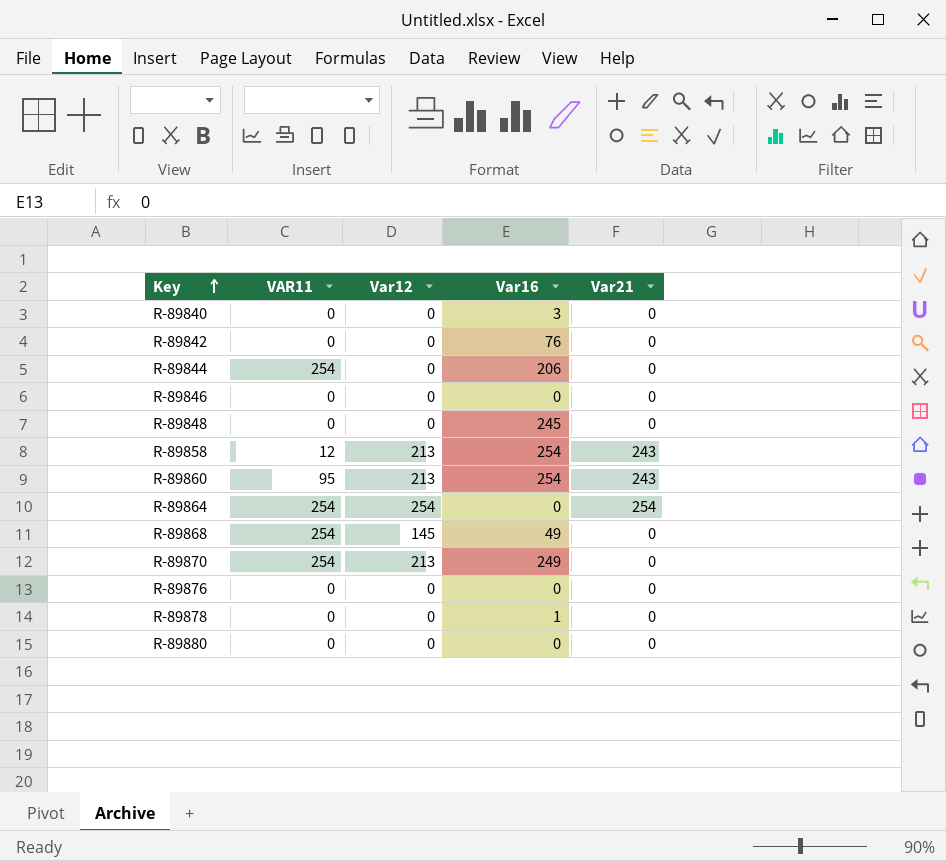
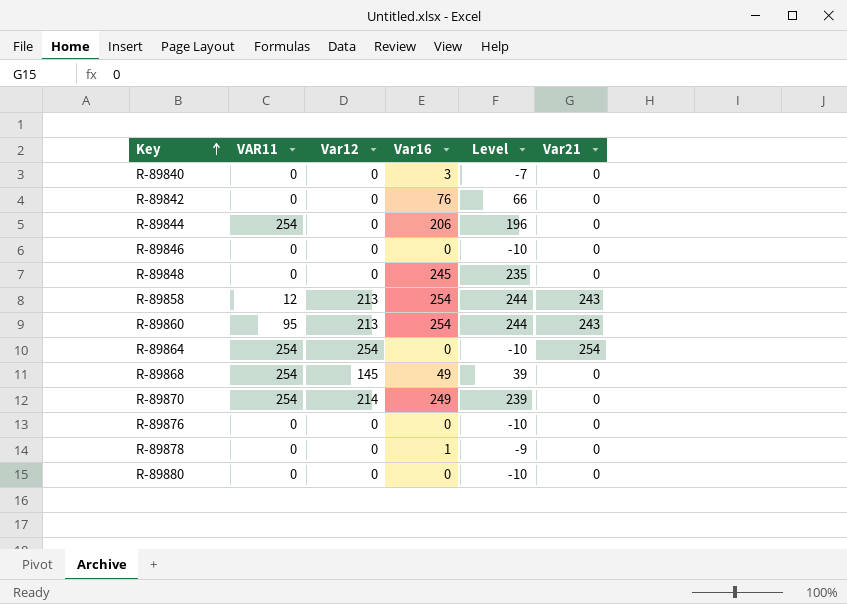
column Level | formula: none -> [Var16] - 10
R-89870 | Var12: 213 -> 214

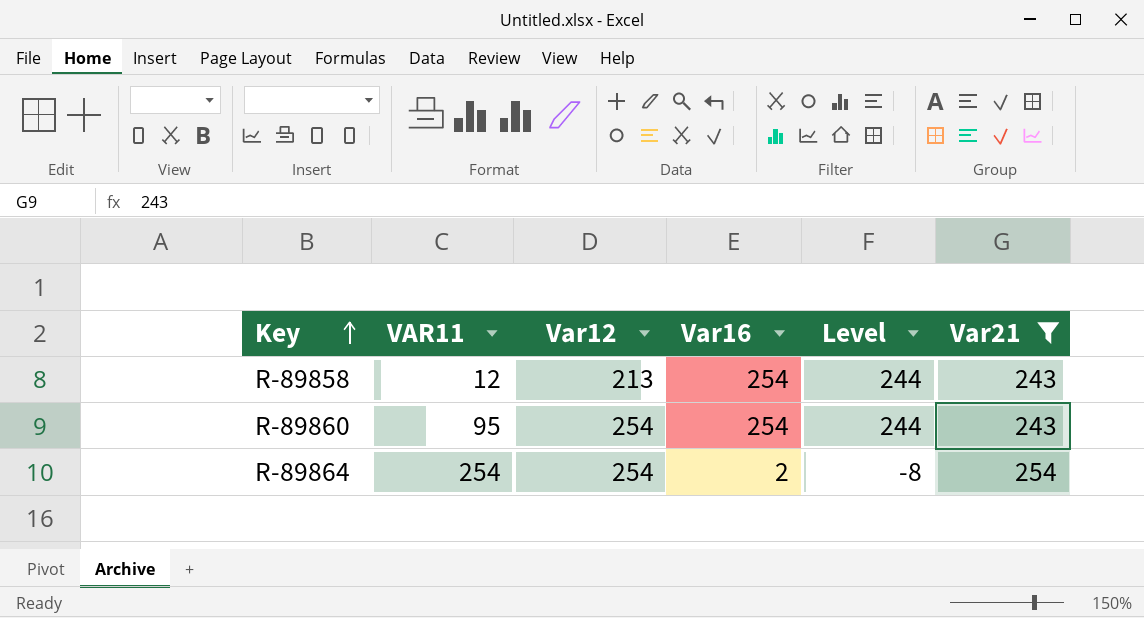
filter: none -> Var21 != 0
R-89860 | Var12: 213 -> 254
R-89864 | Var16: 0 -> 2
R-89864 | Level: -10 -> -8

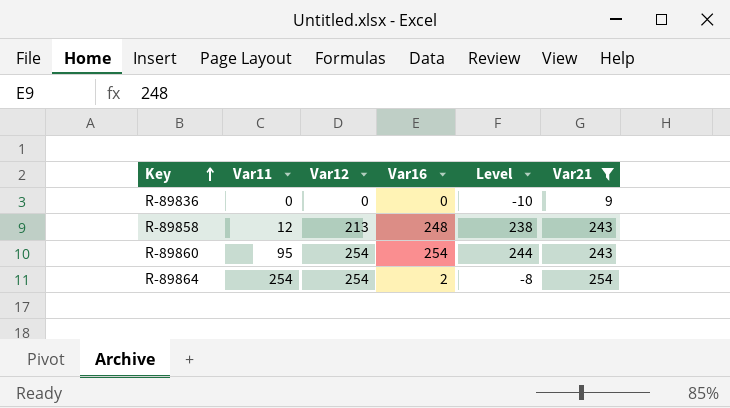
column name: VAR11 -> Var11
row R-89836: none -> 0 | 0 | 0 | -10 | 9
R-89858 | Var16: 254 -> 248
R-89858 | Level: 244 -> 238

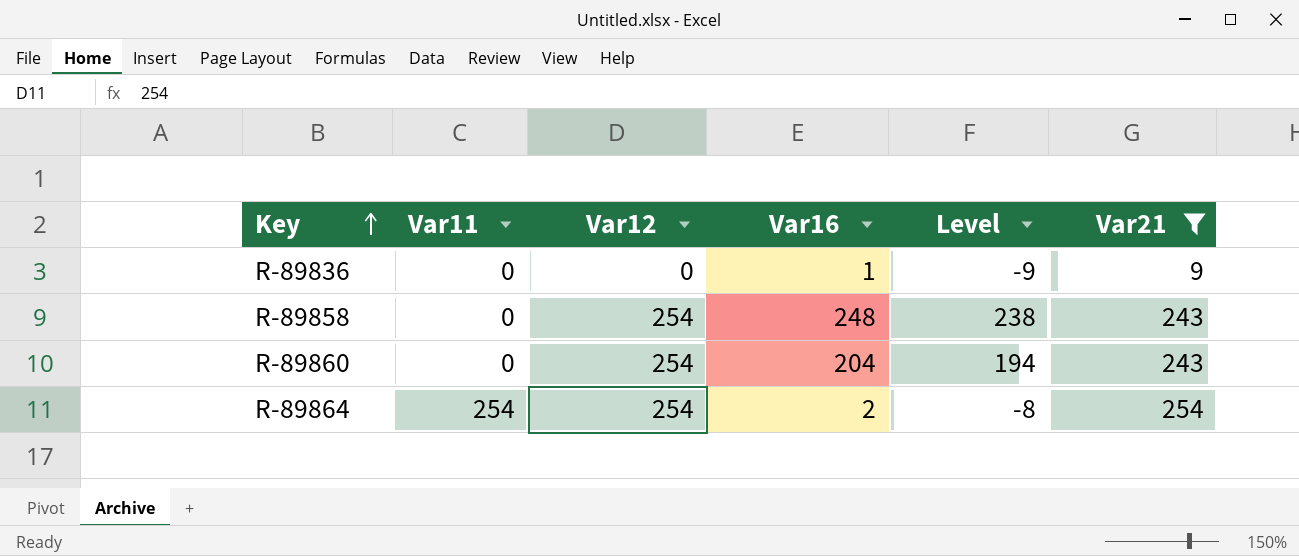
R-89836 | Var16: 0 -> 1
R-89836 | Level: -10 -> -9
R-89858 | Var11: 12 -> 0
R-89858 | Var12: 213 -> 254
R-89860 | Var11: 95 -> 0
R-89860 | Var16: 254 -> 204
R-89860 | Level: 244 -> 194

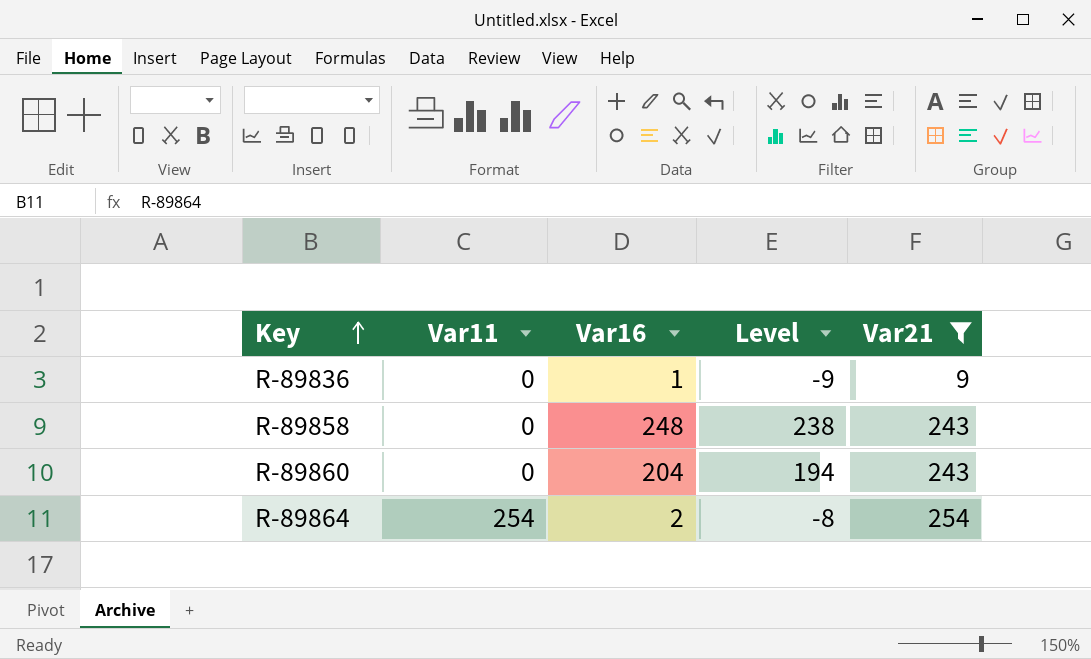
column Var12 | position: 3 -> none

